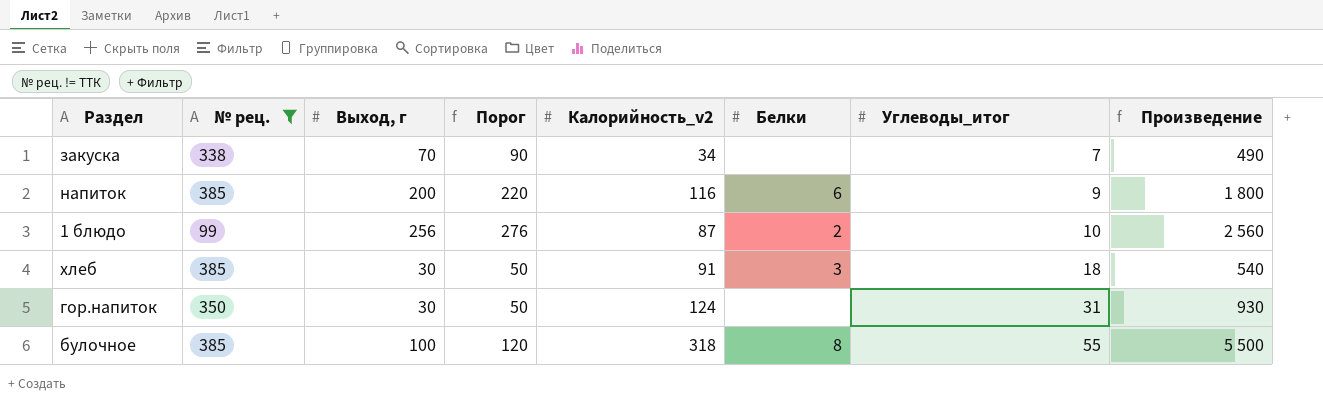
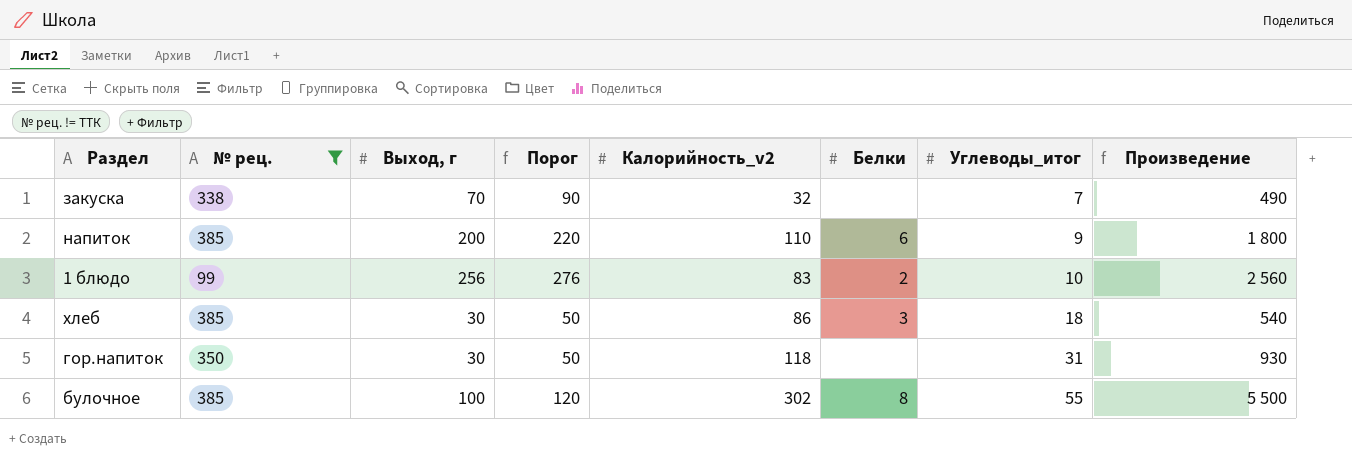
закуска | Калорийность_v2: 34 -> 32
напиток | Калорийность_v2: 116 -> 110
1 блюдо | Калорийность_v2: 87 -> 83
хлеб | Калорийность_v2: 91 -> 86
гор.напиток | Калорийность_v2: 124 -> 118
булочное | Калорийность_v2: 318 -> 302

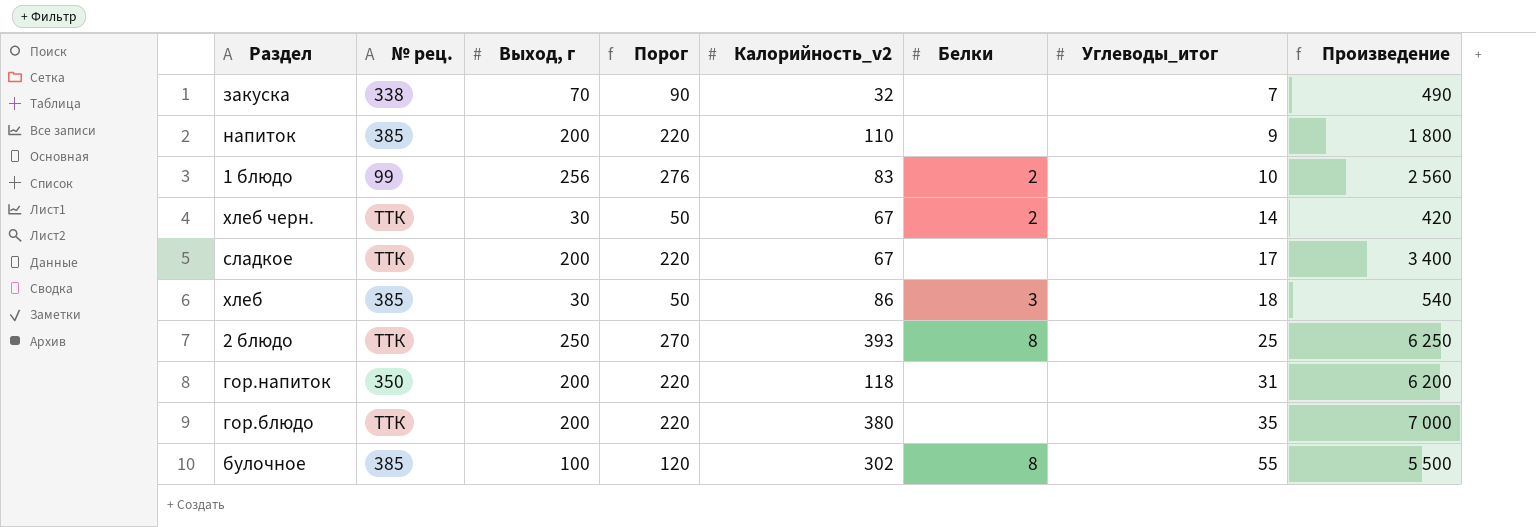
filter: № рец. != ТТК -> none
напиток | Белки: 6 -> none
гор.напиток | Выход, г: 30 -> 200
гор.напиток | Порог: 50 -> 220
гор.напиток | Произведение: 930 -> 6 200

